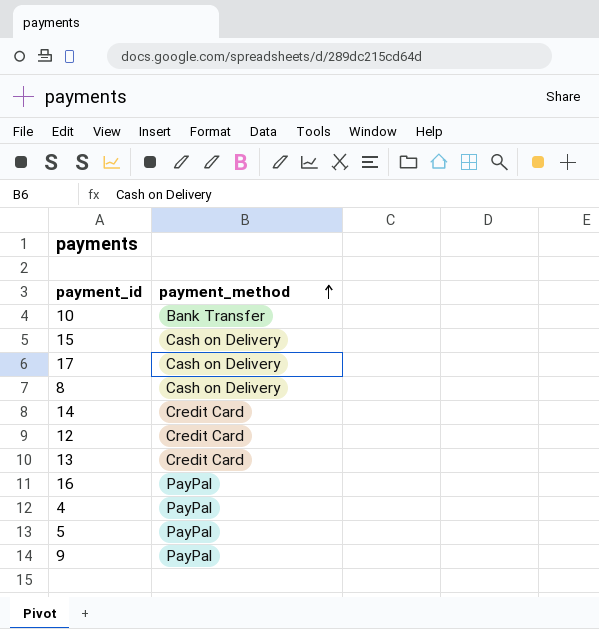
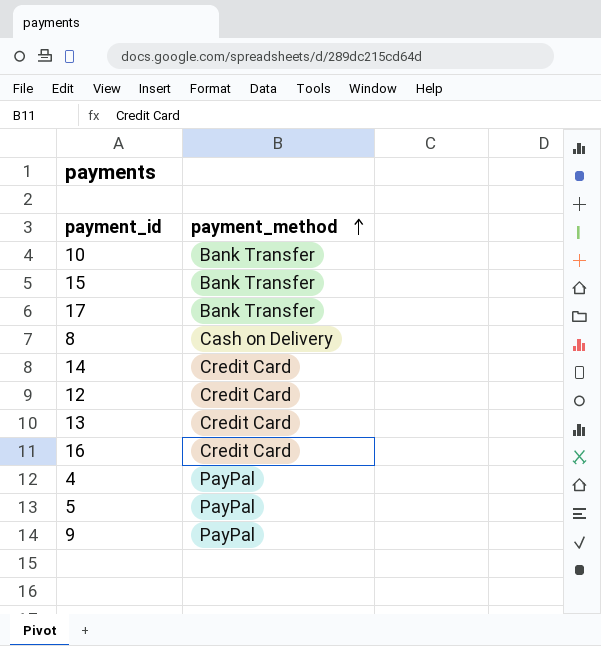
15 | payment_method: Cash on Delivery -> Bank Transfer
17 | payment_method: Cash on Delivery -> Bank Transfer
16 | payment_method: PayPal -> Credit Card

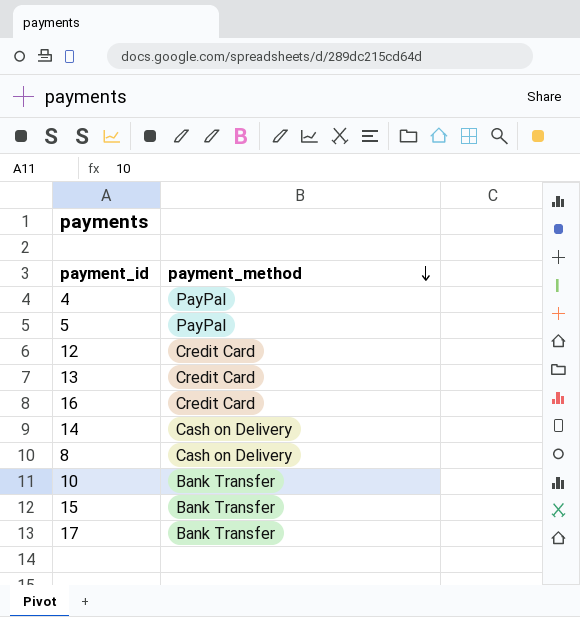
row order: payment_method ascending -> payment_method descending
row 9: PayPal -> none
14 | payment_method: Credit Card -> Cash on Delivery

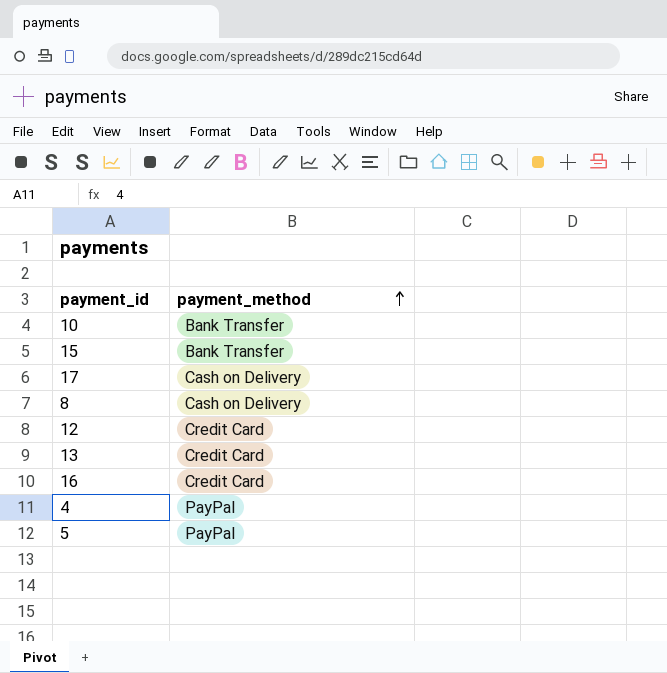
row order: payment_method descending -> payment_method ascending
row 14: Cash on Delivery -> none
17 | payment_method: Bank Transfer -> Cash on Delivery

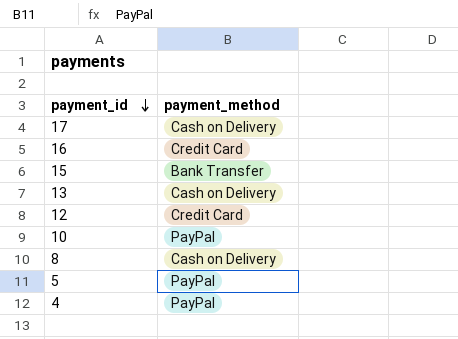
row order: payment_method ascending -> payment_id descending
13 | payment_method: Credit Card -> Cash on Delivery
10 | payment_method: Bank Transfer -> PayPal

